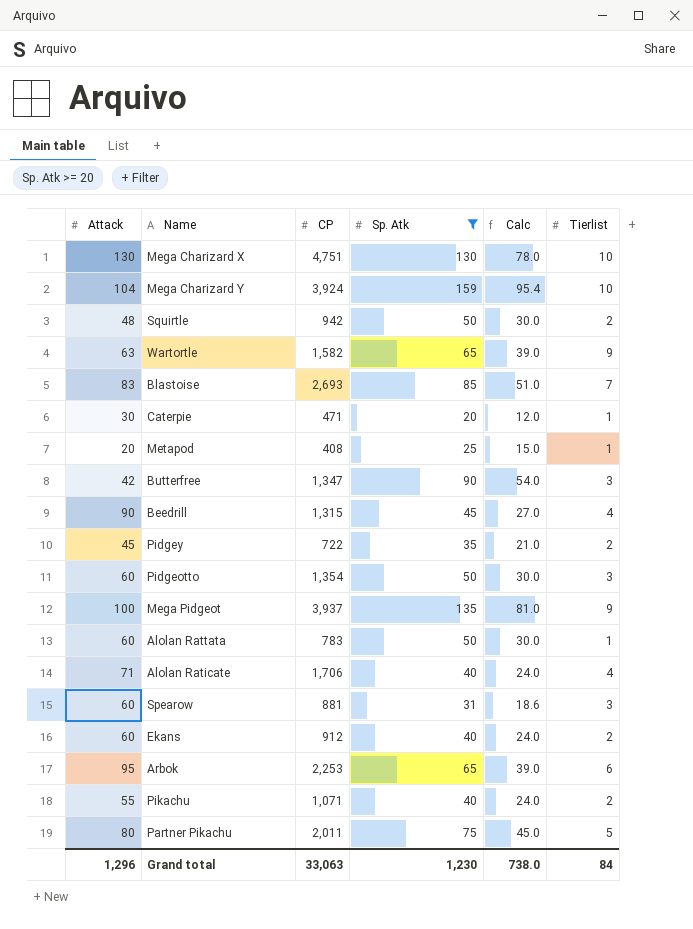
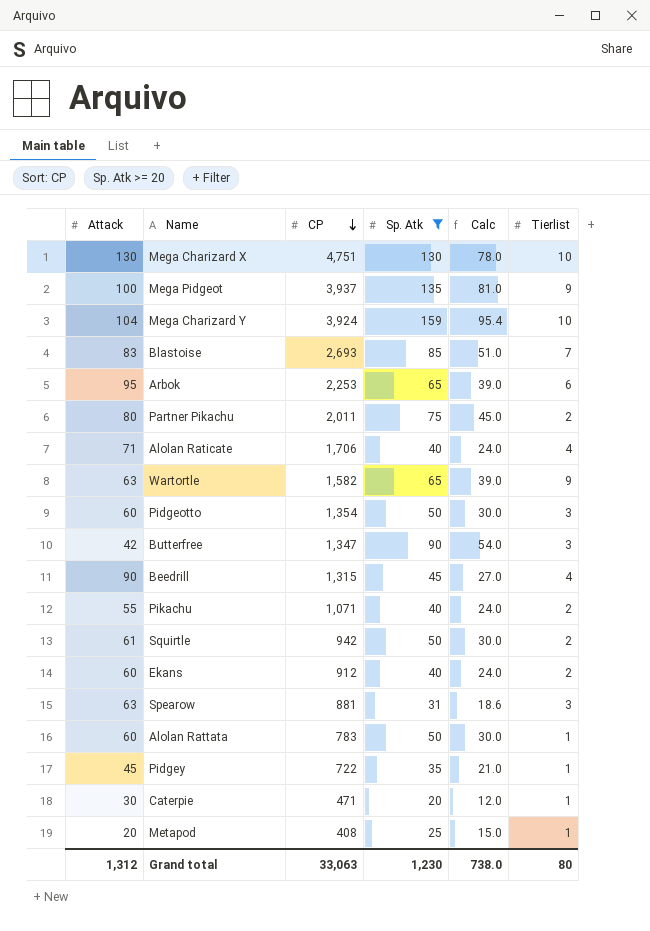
row order: none -> CP descending
Partner Pikachu | Tierlist: 5 -> 2
Squirtle | Attack: 48 -> 61
Spearow | Attack: 60 -> 63
Pidgey | Tierlist: 2 -> 1
Grand total | Attack: 1,296 -> 1,312
Grand total | Tierlist: 84 -> 80

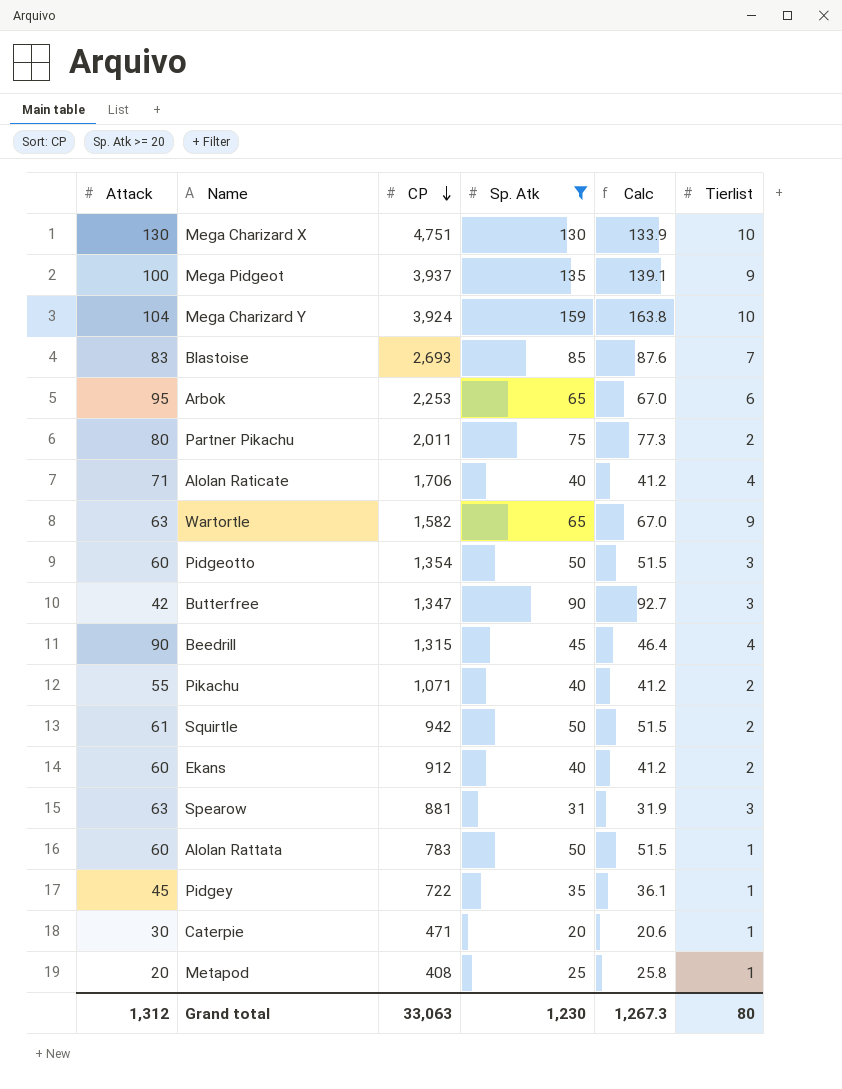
column Calc | formula: [Sp. Atk] * 0.6 -> [Sp. Atk] * 1.03
Grand total | Calc: 738.0 -> 1,267.3

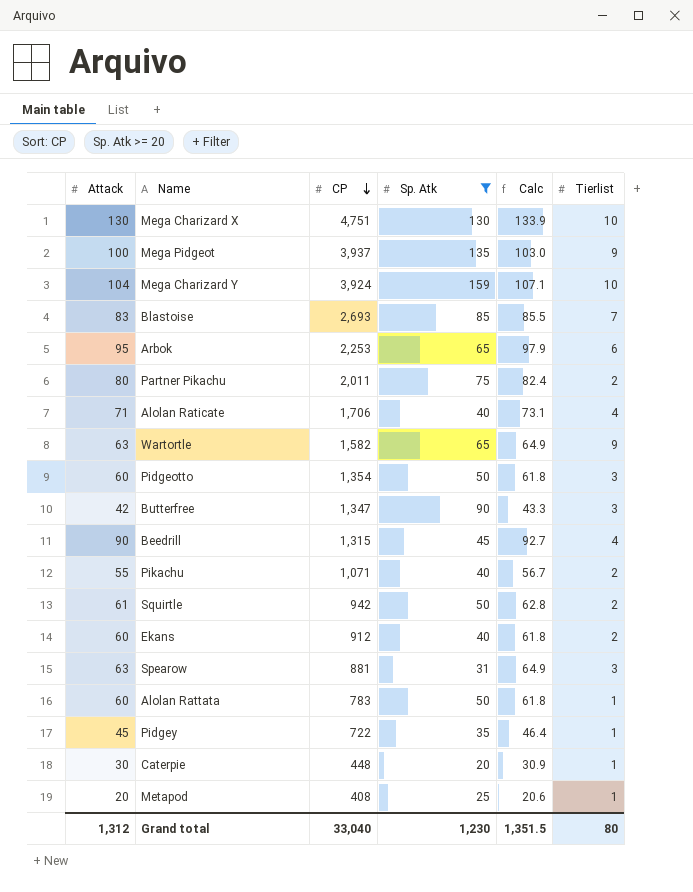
column Calc | formula: [Sp. Atk] * 1.03 -> [Attack] * 1.03
Caterpie | CP: 471 -> 448
Grand total | CP: 33,063 -> 33,040
Grand total | Calc: 1,267.3 -> 1,351.5

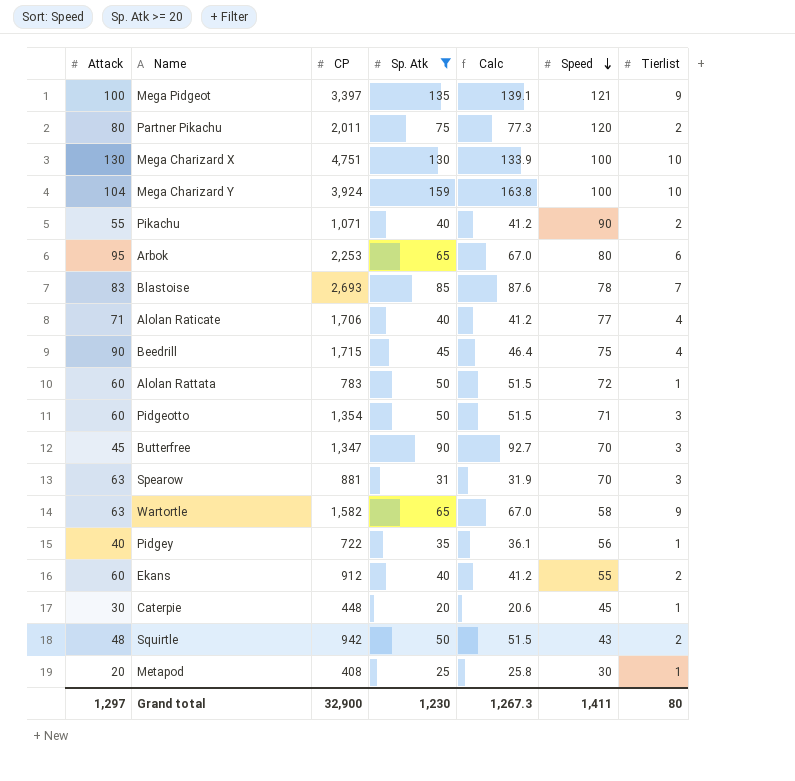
row order: CP descending -> Speed descending
column Calc | formula: [Attack] * 1.03 -> [Sp. Atk] * 1.03
column Speed | position: none -> 6
Mega Pidgeot | CP: 3,937 -> 3,397
Beedrill | CP: 1,315 -> 1,715
Butterfree | Attack: 42 -> 45
Pidgey | Attack: 45 -> 40
Squirtle | Attack: 61 -> 48
Grand total | Attack: 1,312 -> 1,297
Grand total | CP: 33,040 -> 32,900
Grand total | Calc: 1,351.5 -> 1,267.3

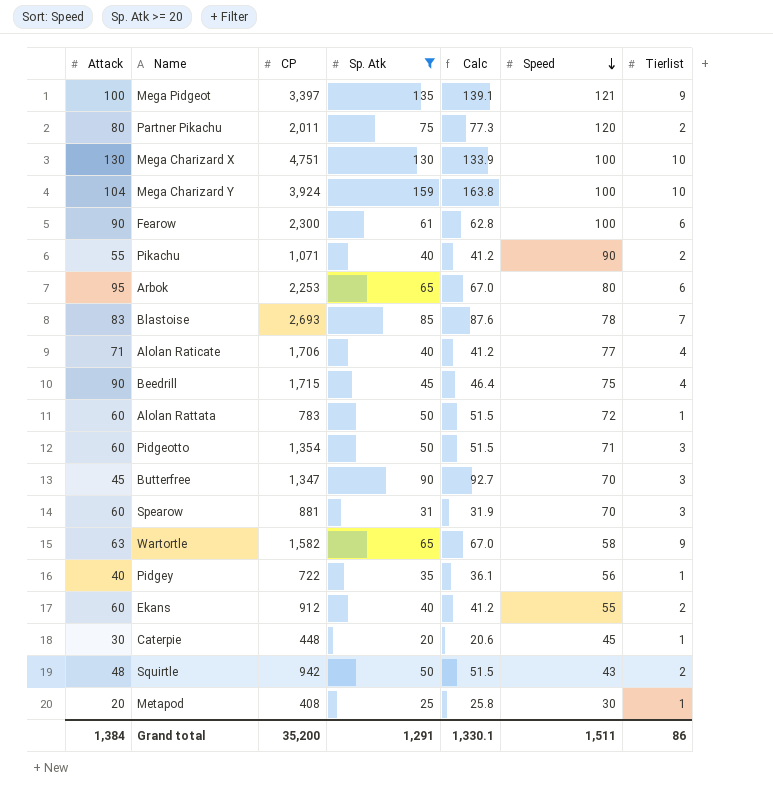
row Fearow: none -> 90 | 2,300 | 61 | 62.8 | 100 | 6
Spearow | Attack: 63 -> 60
Grand total | Attack: 1,297 -> 1,384
Grand total | CP: 32,900 -> 35,200
Grand total | Sp. Atk: 1,230 -> 1,291
Grand total | Calc: 1,267.3 -> 1,330.1
Grand total | Speed: 1,411 -> 1,511
Grand total | Tierlist: 80 -> 86

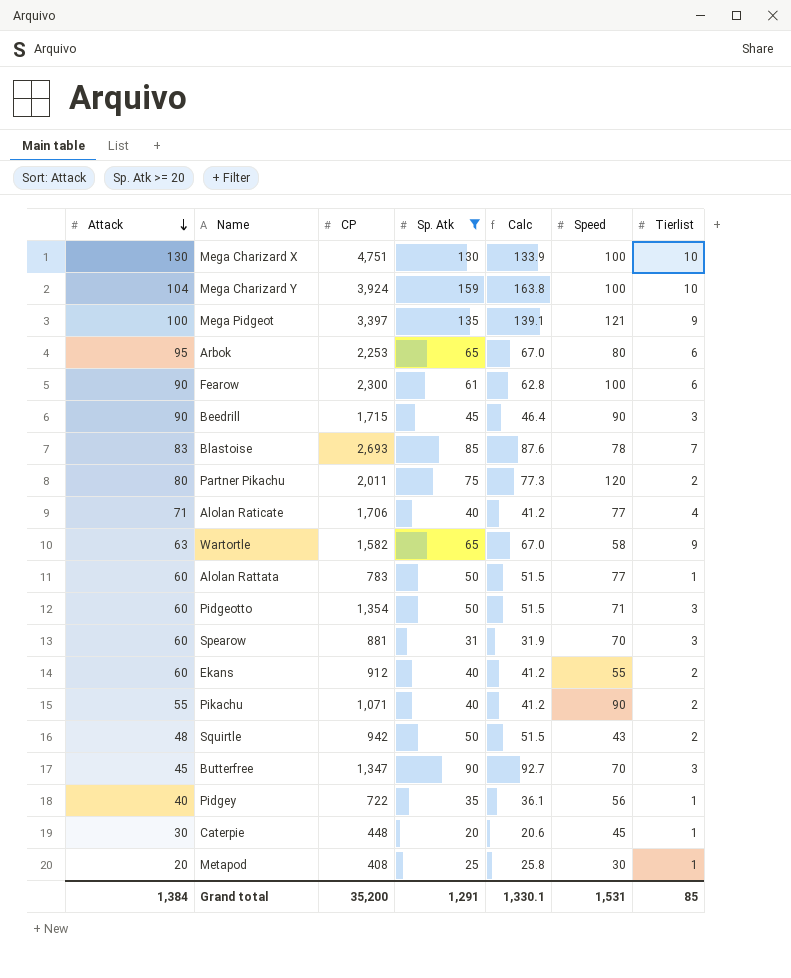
row order: Speed descending -> Attack descending
Beedrill | Speed: 75 -> 90
Beedrill | Tierlist: 4 -> 3
Alolan Rattata | Speed: 72 -> 77
Grand total | Speed: 1,511 -> 1,531
Grand total | Tierlist: 86 -> 85

